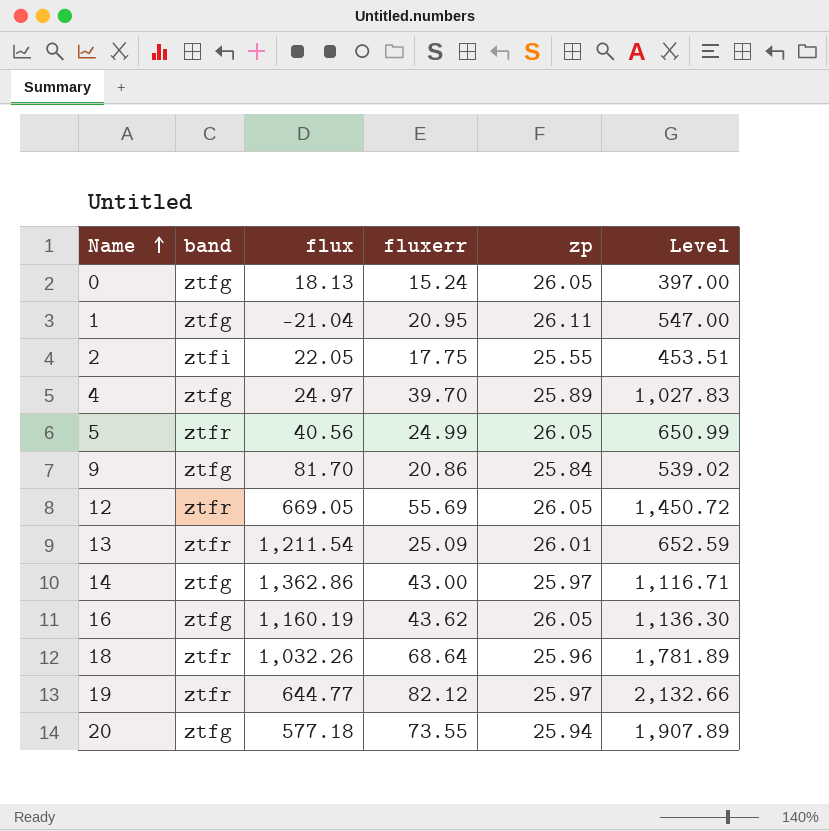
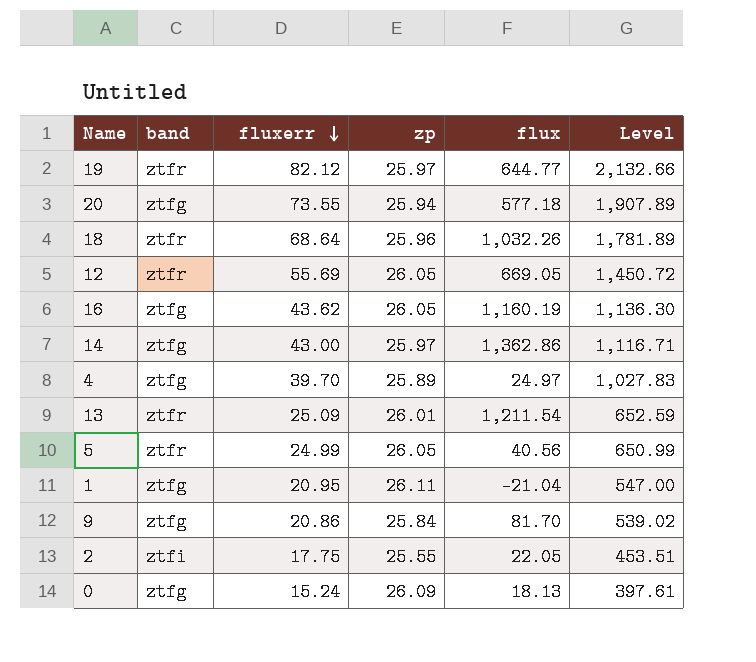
row order: Name ascending -> fluxerr descending
column flux | position: 3 -> 5
0 | zp: 26.05 -> 26.09
0 | Level: 397.00 -> 397.61

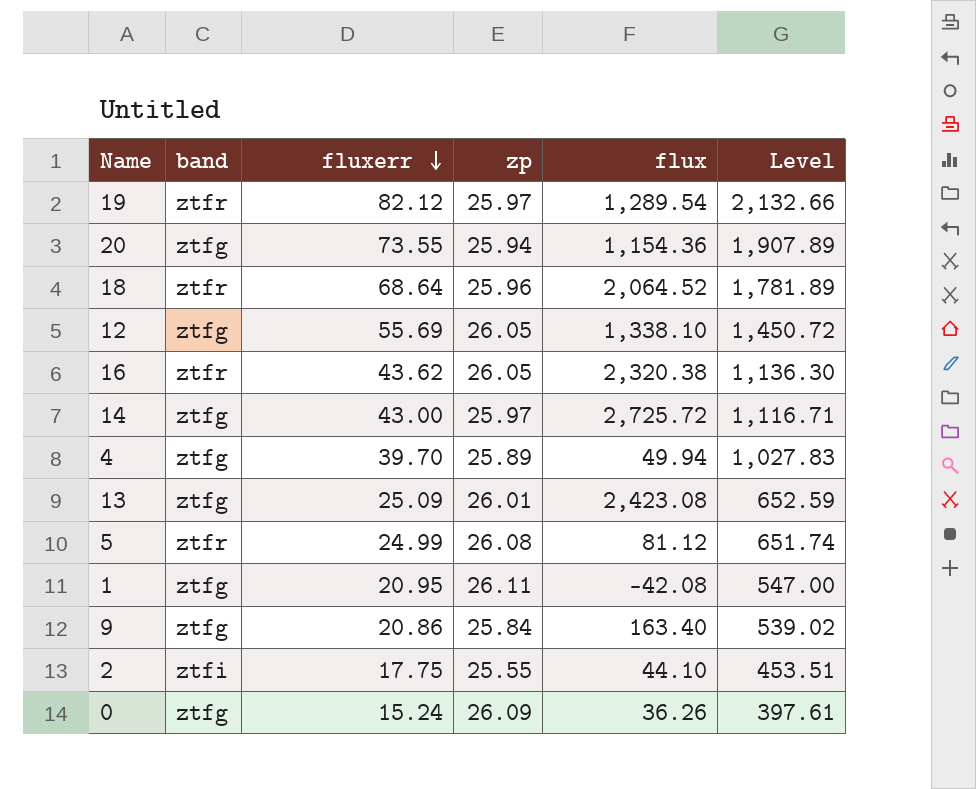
19 | flux: 644.77 -> 1,289.54
20 | flux: 577.18 -> 1,154.36
18 | flux: 1,032.26 -> 2,064.52
12 | band: ztfr -> ztfg
12 | flux: 669.05 -> 1,338.10
16 | band: ztfg -> ztfr
16 | flux: 1,160.19 -> 2,320.38
14 | flux: 1,362.86 -> 2,725.72
4 | flux: 24.97 -> 49.94
13 | band: ztfr -> ztfg
13 | flux: 1,211.54 -> 2,423.08
5 | zp: 26.05 -> 26.08
5 | flux: 40.56 -> 81.12
5 | Level: 650.99 -> 651.74
1 | flux: -21.04 -> -42.08
9 | flux: 81.70 -> 163.40
2 | flux: 22.05 -> 44.10
0 | flux: 18.13 -> 36.26

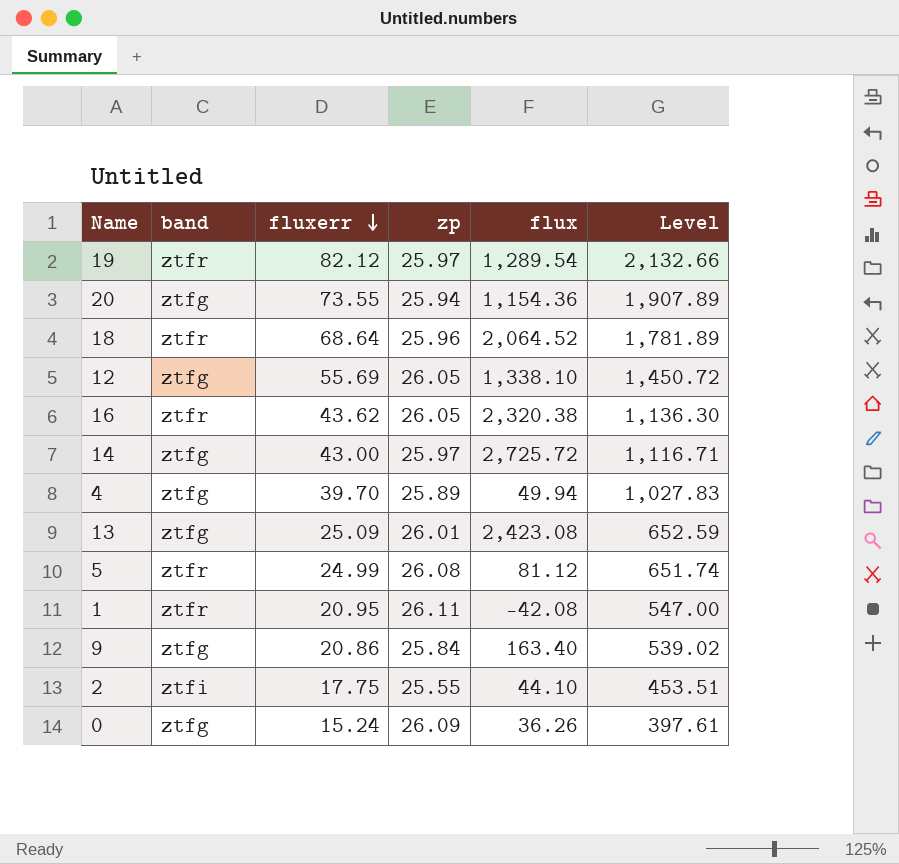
1 | band: ztfg -> ztfr

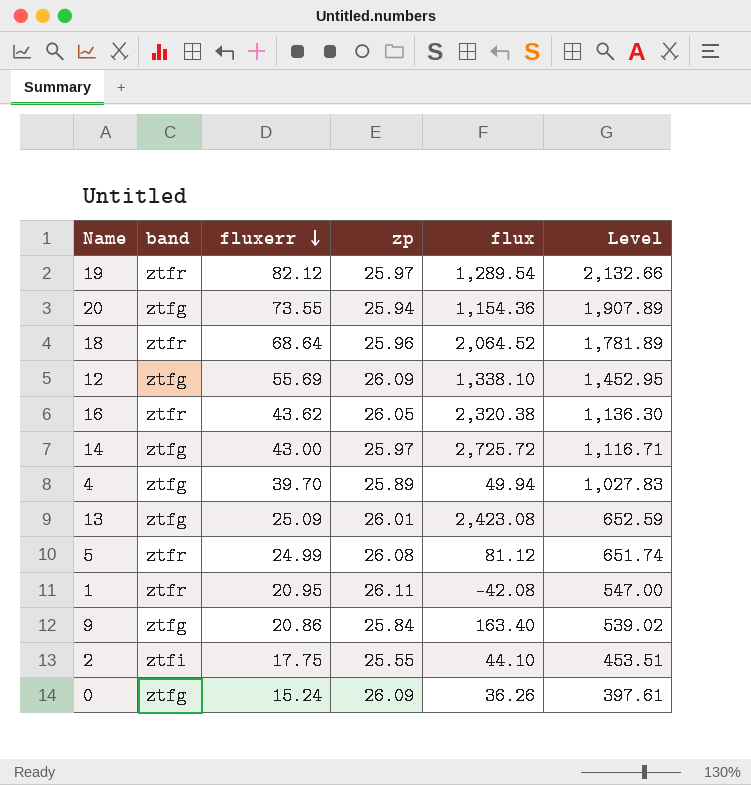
12 | zp: 26.05 -> 26.09
12 | Level: 1,450.72 -> 1,452.95

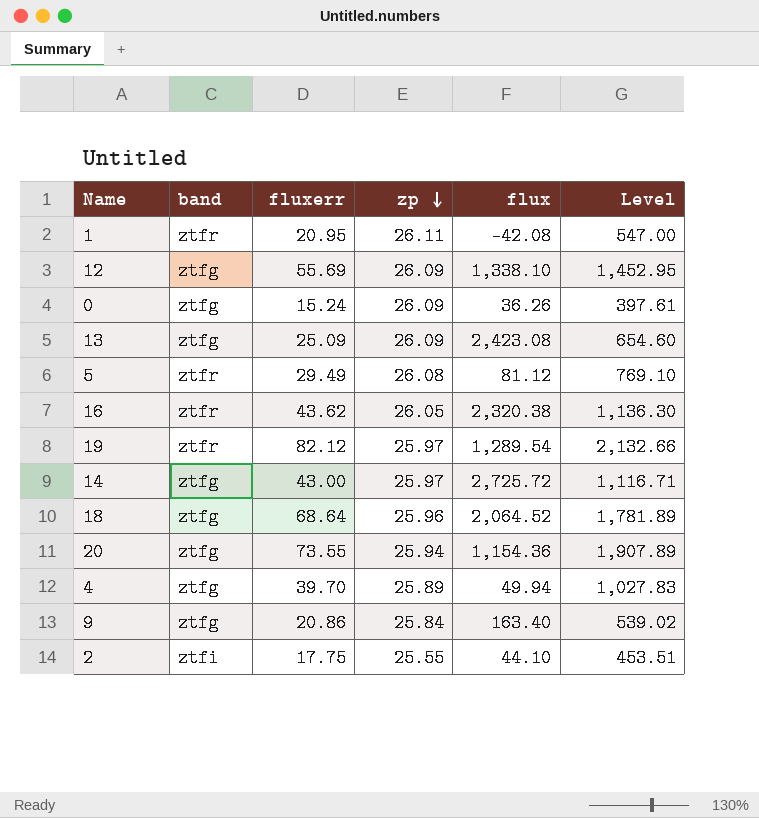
row order: fluxerr descending -> zp descending
13 | zp: 26.01 -> 26.09
13 | Level: 652.59 -> 654.60
5 | fluxerr: 24.99 -> 29.49
5 | Level: 651.74 -> 769.10
18 | band: ztfr -> ztfg

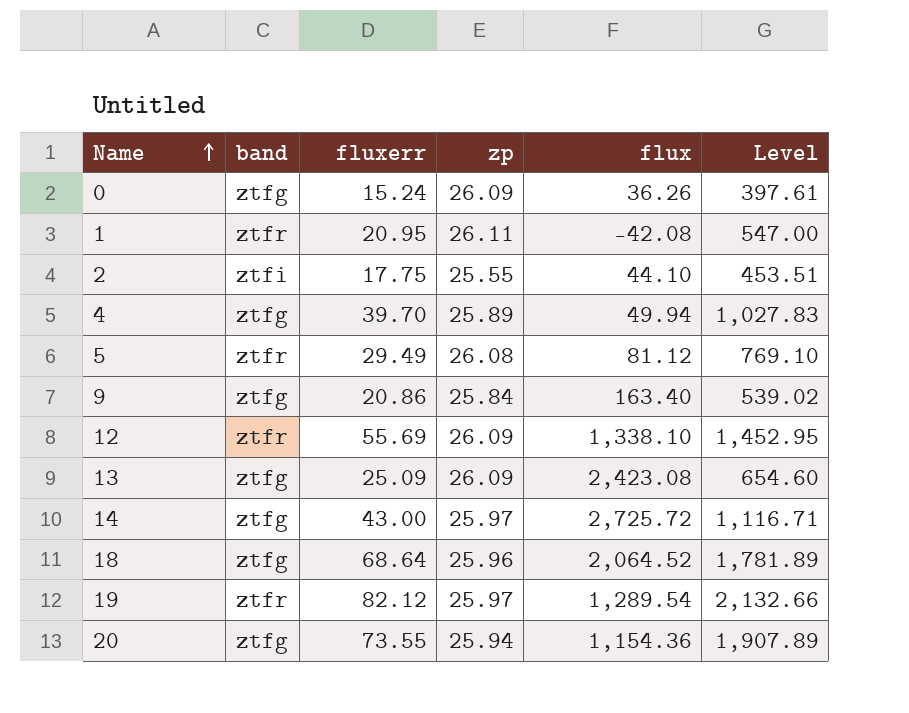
row order: zp descending -> Name ascending
row 16: ztfr | 43.62 | 26.05 | 2,320.38 | 1,136.30 -> none
12 | band: ztfg -> ztfr

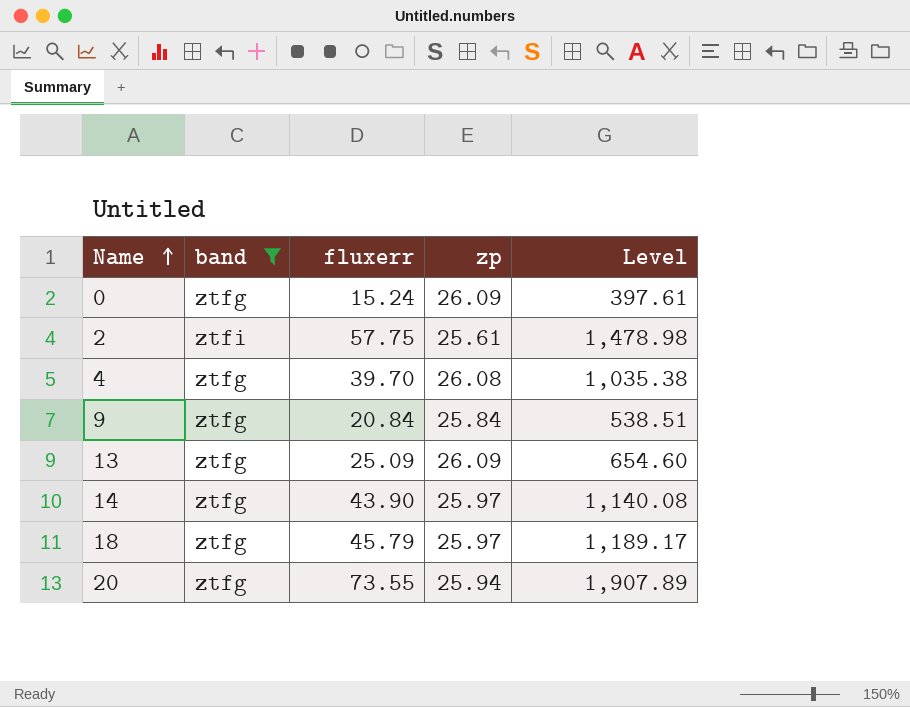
filter: none -> band != ztfr
column flux | position: 5 -> none
2 | fluxerr: 17.75 -> 57.75
2 | zp: 25.55 -> 25.61
2 | Level: 453.51 -> 1,478.98
4 | zp: 25.89 -> 26.08
4 | Level: 1,027.83 -> 1,035.38
9 | fluxerr: 20.86 -> 20.84
9 | Level: 539.02 -> 538.51
14 | fluxerr: 43.00 -> 43.90
14 | Level: 1,116.71 -> 1,140.08
18 | fluxerr: 68.64 -> 45.79
18 | zp: 25.96 -> 25.97
18 | Level: 1,781.89 -> 1,189.17

